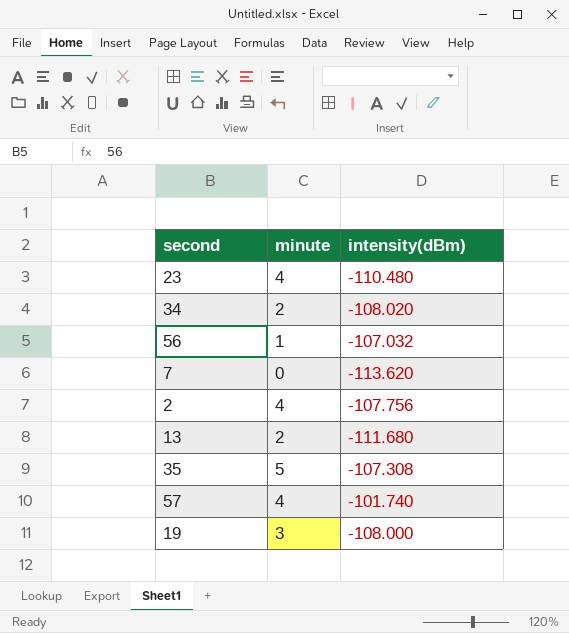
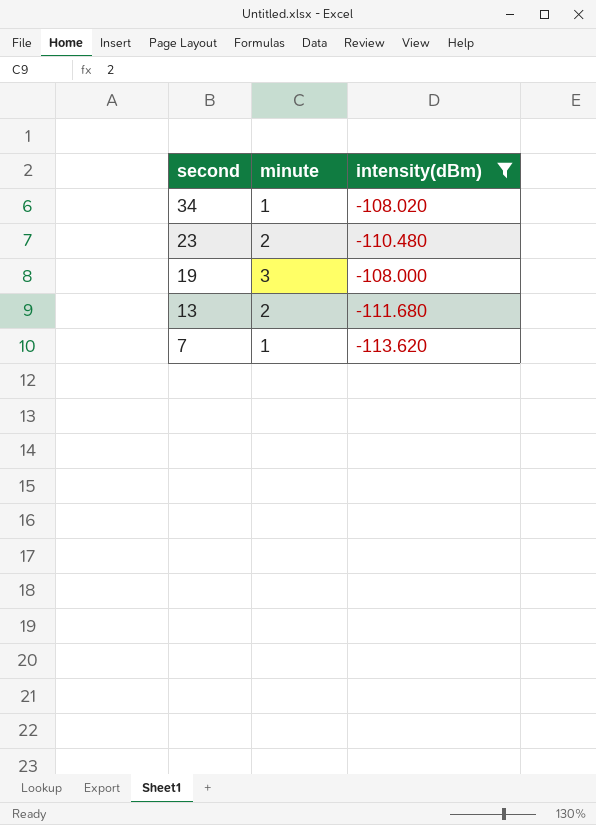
filter: none -> intensity(dBm) <= -108.000
row order: none -> second descending
34 | minute: 2 -> 1
23 | minute: 4 -> 2
7 | minute: 0 -> 1

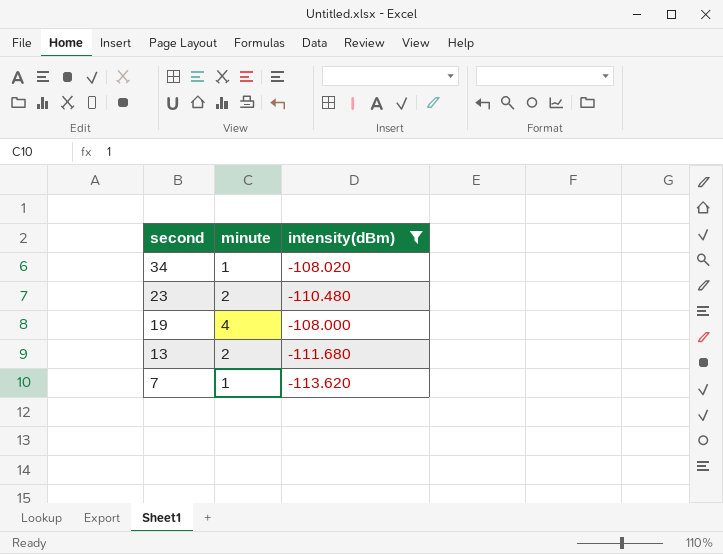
19 | minute: 3 -> 4

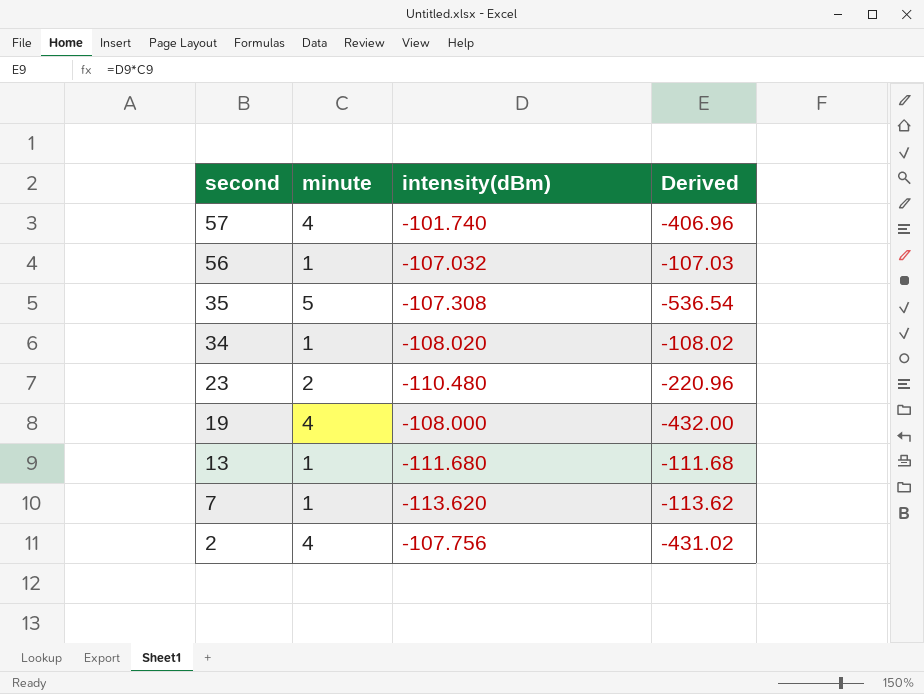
filter: intensity(dBm) <= -108.000 -> none
column Derived | formula: none -> [minute] * [intensity(dBm)]
13 | minute: 2 -> 1

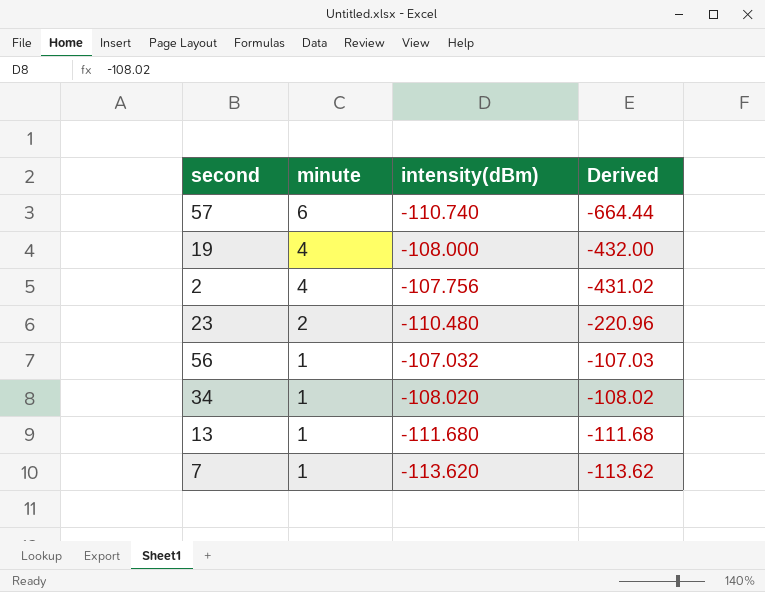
row order: second descending -> minute descending
row 35: 5 | -107.308 | -536.54 -> none
57 | minute: 4 -> 6
57 | intensity(dBm): -101.740 -> -110.740
57 | Derived: -406.96 -> -664.44

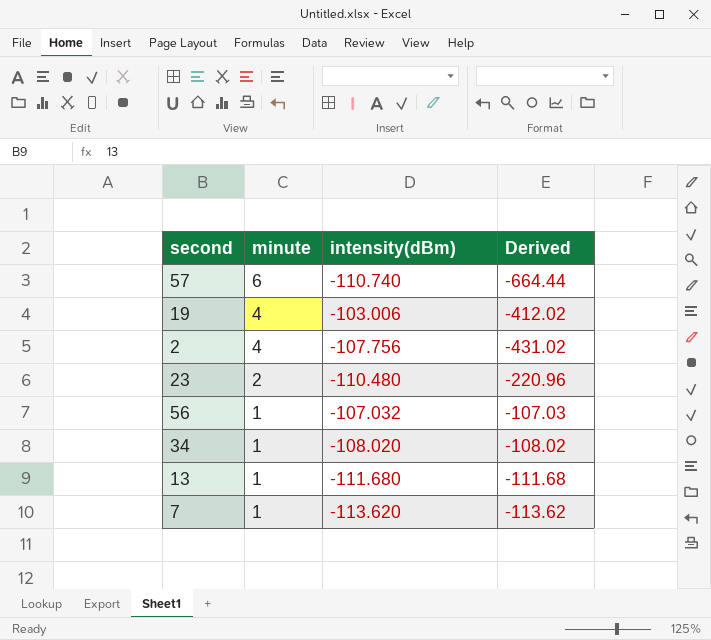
19 | intensity(dBm): -108.000 -> -103.006
19 | Derived: -432.00 -> -412.02

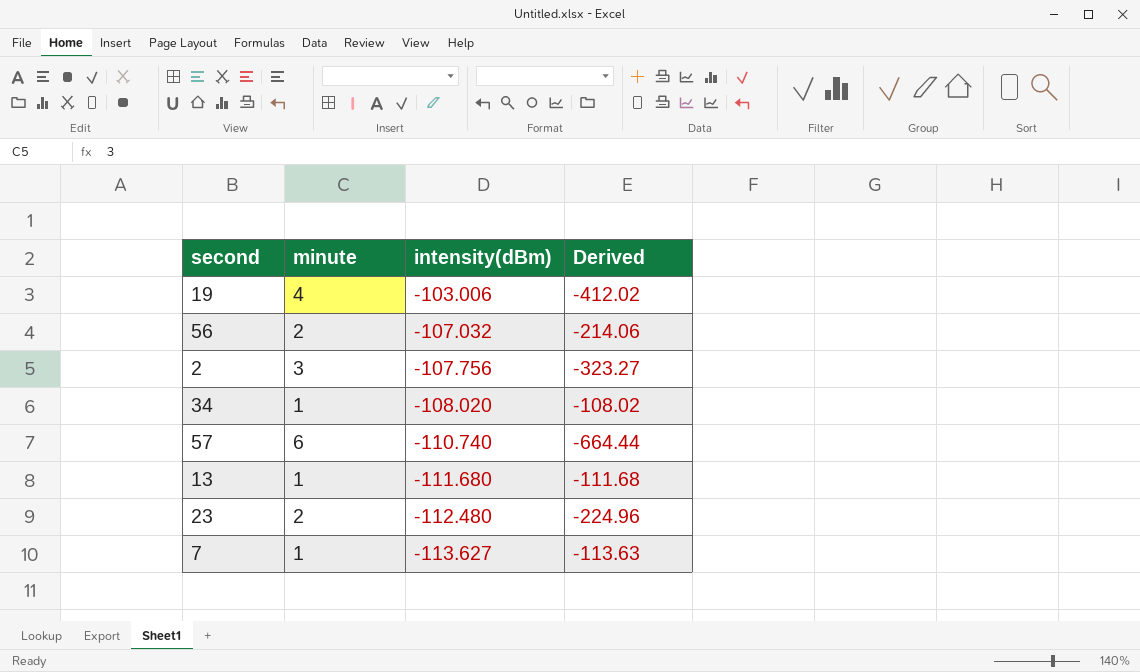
row order: minute descending -> intensity(dBm) descending
56 | minute: 1 -> 2
56 | Derived: -107.03 -> -214.06
2 | minute: 4 -> 3
2 | Derived: -431.02 -> -323.27
23 | intensity(dBm): -110.480 -> -112.480
23 | Derived: -220.96 -> -224.96
7 | intensity(dBm): -113.620 -> -113.627
7 | Derived: -113.62 -> -113.63

